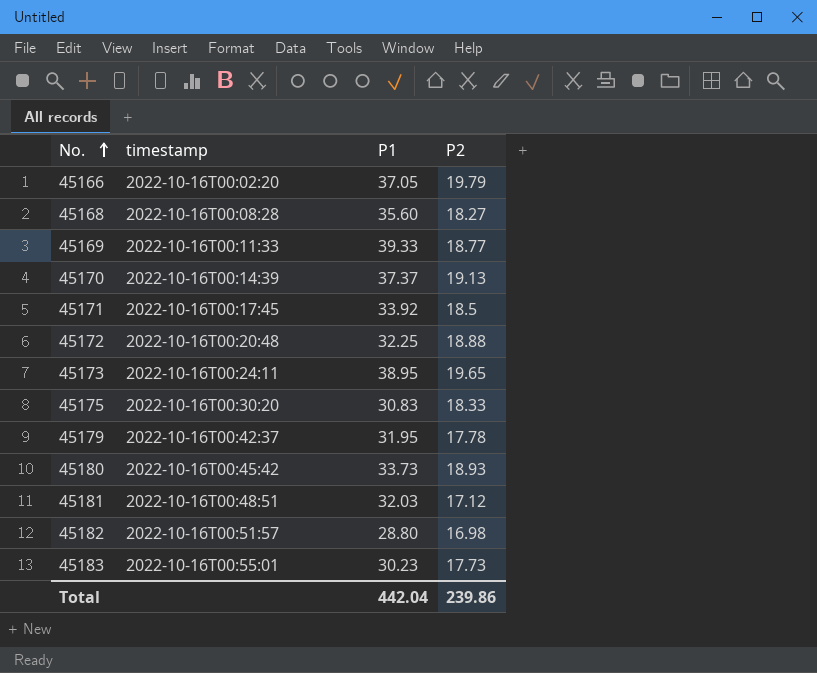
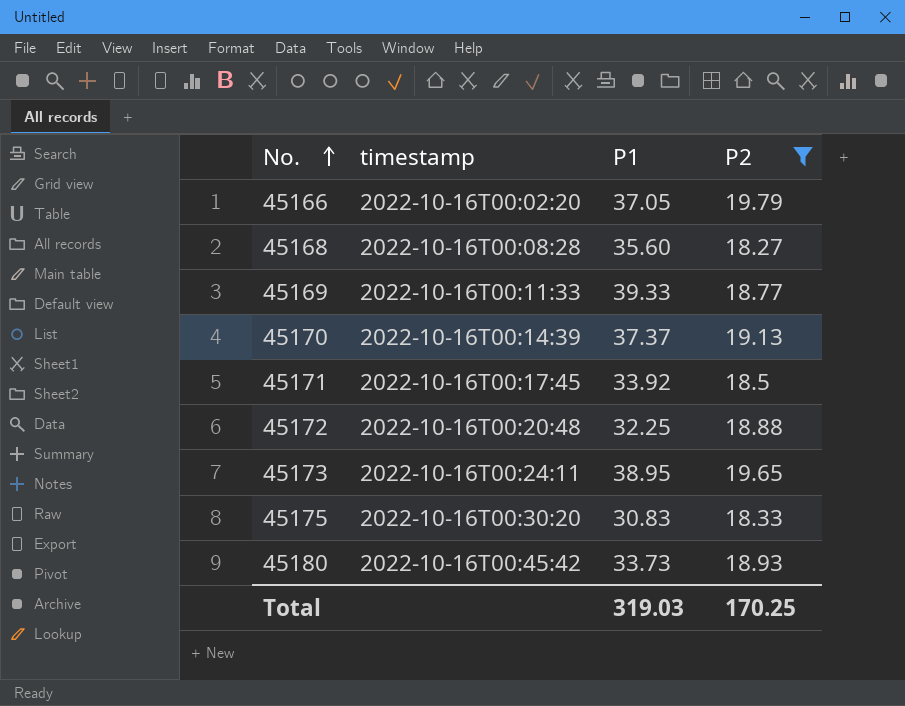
filter: none -> P2 >= 18.27
Total | P1: 442.04 -> 319.03
Total | P2: 239.86 -> 170.25

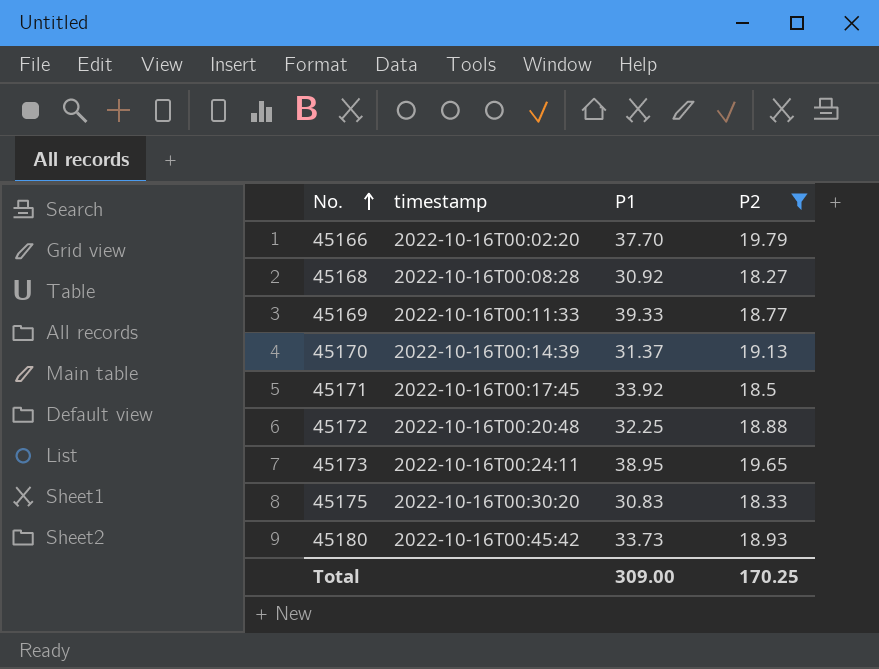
45166 | P1: 37.05 -> 37.70
45168 | P1: 35.60 -> 30.92
45170 | P1: 37.37 -> 31.37
Total | P1: 319.03 -> 309.00

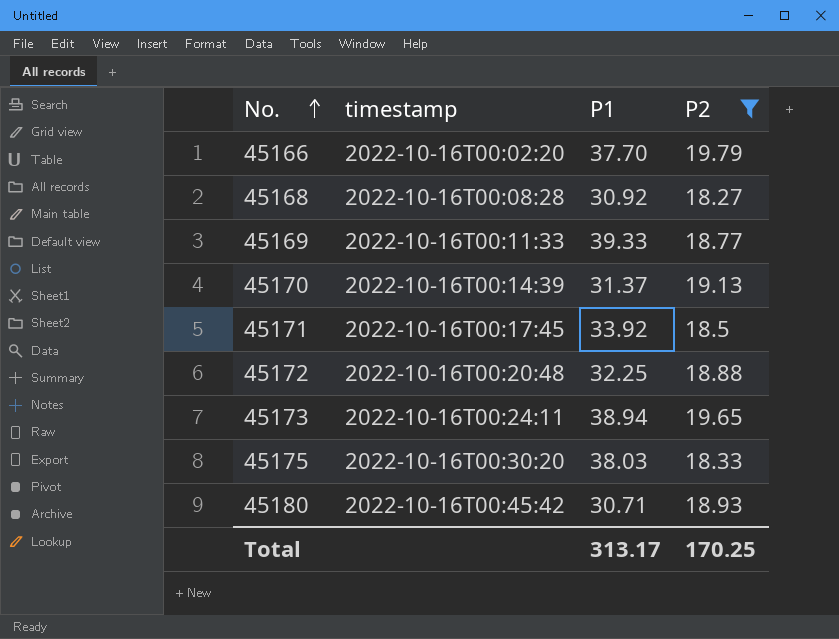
45173 | P1: 38.95 -> 38.94
45175 | P1: 30.83 -> 38.03
45180 | P1: 33.73 -> 30.71
Total | P1: 309.00 -> 313.17

